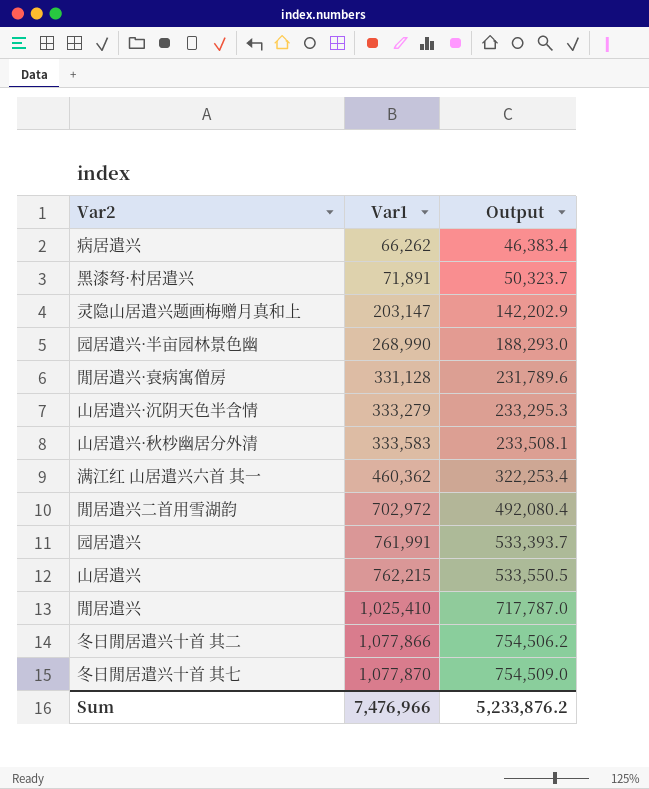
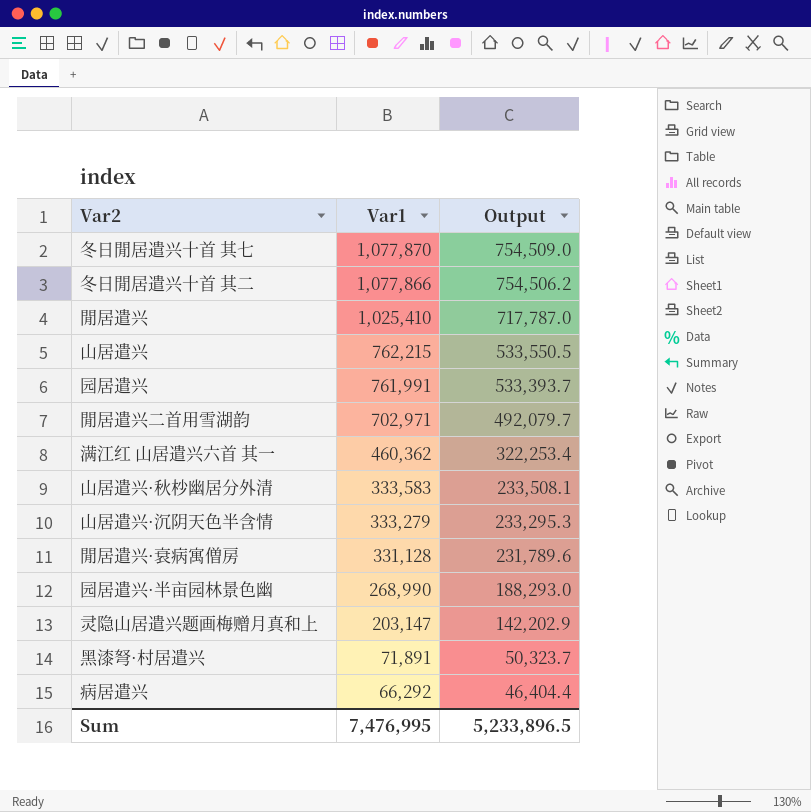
row order: Var1 ascending -> Var1 descending
閒居遣兴二首用雪湖韵 | Var1: 702,972 -> 702,971
閒居遣兴二首用雪湖韵 | Output: 492,080.4 -> 492,079.7
病居遣兴 | Var1: 66,262 -> 66,292
病居遣兴 | Output: 46,383.4 -> 46,404.4
Sum | Var1: 7,476,966 -> 7,476,995
Sum | Output: 5,233,876.2 -> 5,233,896.5

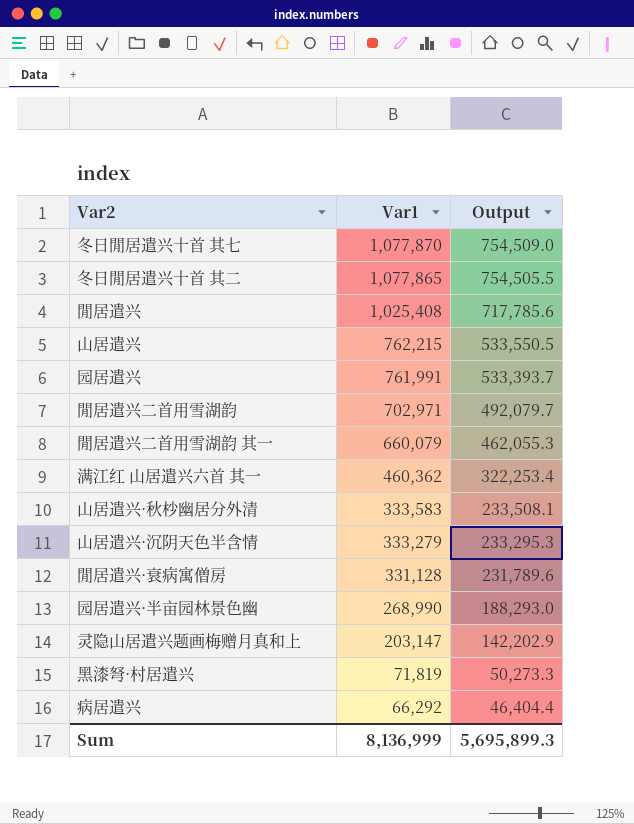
冬日閒居遣兴十首 其二 | Var1: 1,077,866 -> 1,077,865
冬日閒居遣兴十首 其二 | Output: 754,506.2 -> 754,505.5
閒居遣兴 | Var1: 1,025,410 -> 1,025,408
閒居遣兴 | Output: 717,787.0 -> 717,785.6
row 閒居遣兴二首用雪湖韵 其一: none -> 660,079 | 462,055.3
黑漆弩·村居遣兴 | Var1: 71,891 -> 71,819
黑漆弩·村居遣兴 | Output: 50,323.7 -> 50,273.3
Sum | Var1: 7,476,995 -> 8,136,999
Sum | Output: 5,233,896.5 -> 5,695,899.3

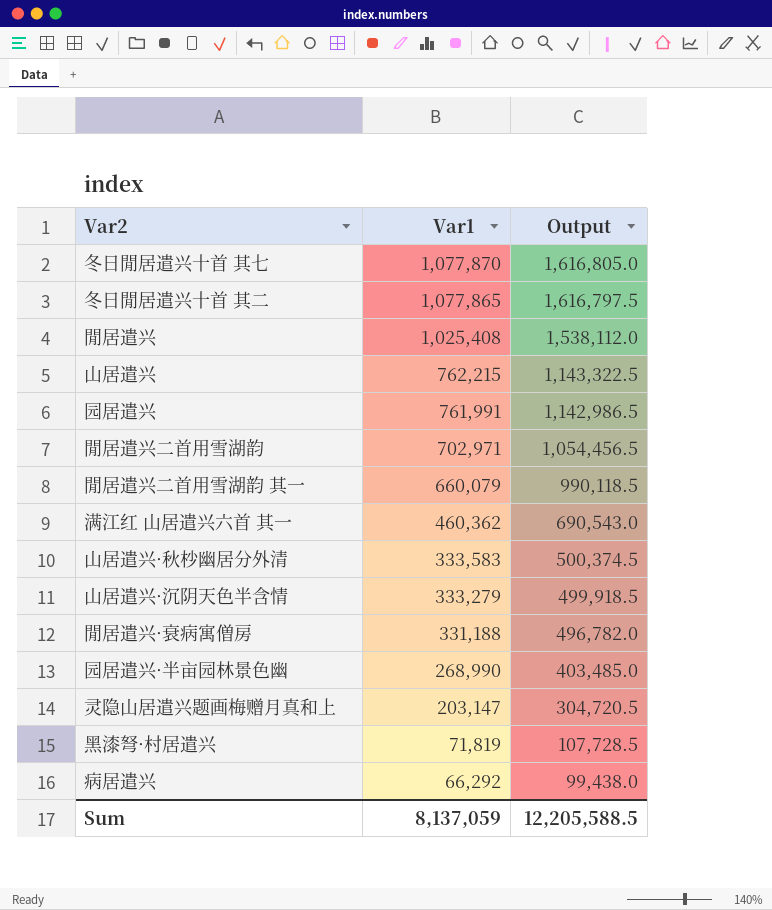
column Output | formula: [Var1] * 0.7 -> [Var1] * 1.5
閒居遣兴·衰病寓僧房 | Var1: 331,128 -> 331,188
Sum | Var1: 8,136,999 -> 8,137,059
Sum | Output: 5,695,899.3 -> 12,205,588.5

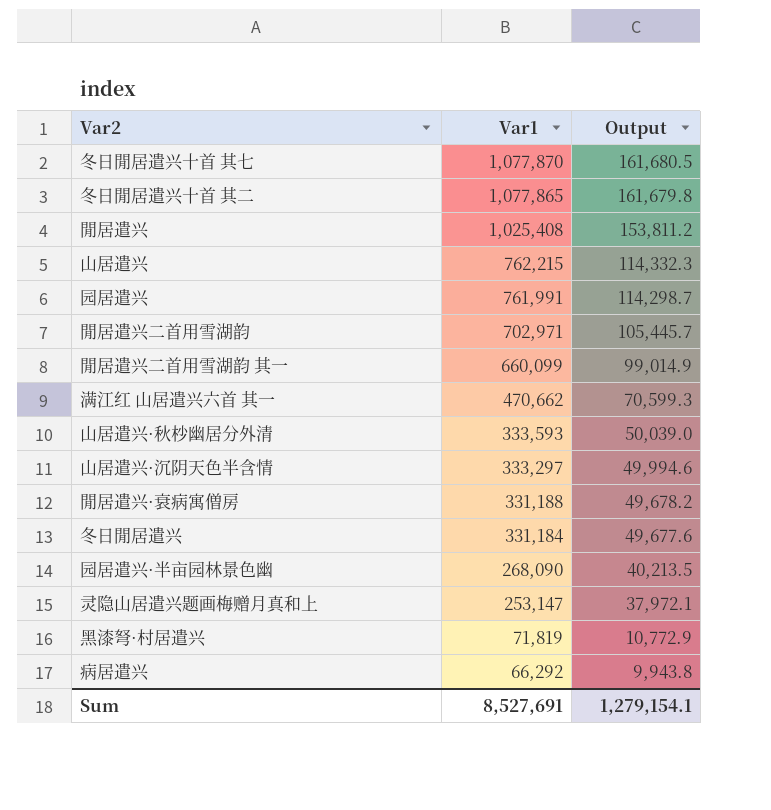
column Output | formula: [Var1] * 1.5 -> [Var1] * 0.15
閒居遣兴二首用雪湖韵 其一 | Var1: 660,079 -> 660,099
满江红 山居遣兴六首 其一 | Var1: 460,362 -> 470,662
山居遣兴·秋杪幽居分外清 | Var1: 333,583 -> 333,593
山居遣兴·沉阴天色半含情 | Var1: 333,279 -> 333,297
row 冬日閒居遣兴: none -> 331,184 | 49,677.6
园居遣兴·半亩园林景色幽 | Var1: 268,990 -> 268,090
灵隐山居遣兴题画梅赠月真和上 | Var1: 203,147 -> 253,147
Sum | Var1: 8,137,059 -> 8,527,691
Sum | Output: 12,205,588.5 -> 1,279,154.1

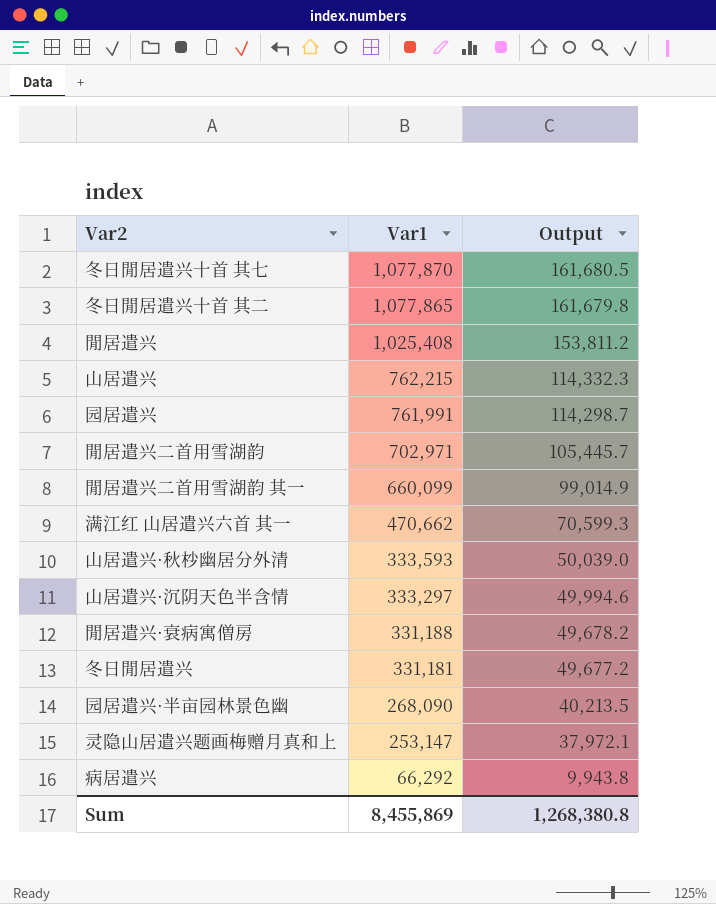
row 黑漆弩·村居遣兴: 71,819 | 10,772.9 -> none
冬日閒居遣兴 | Var1: 331,184 -> 331,181
冬日閒居遣兴 | Output: 49,677.6 -> 49,677.2
Sum | Var1: 8,527,691 -> 8,455,869
Sum | Output: 1,279,154.1 -> 1,268,380.8

